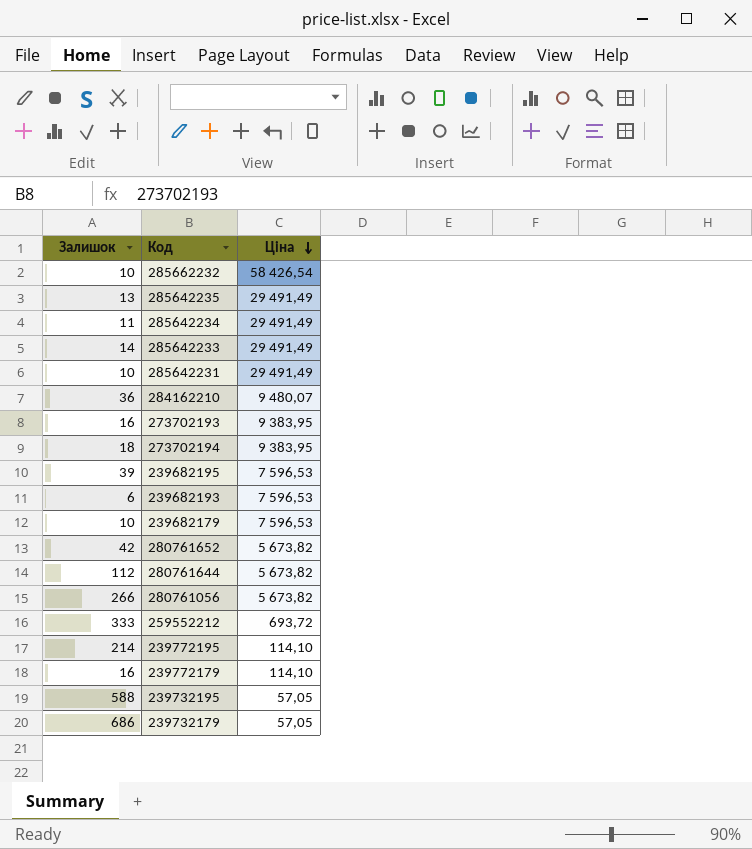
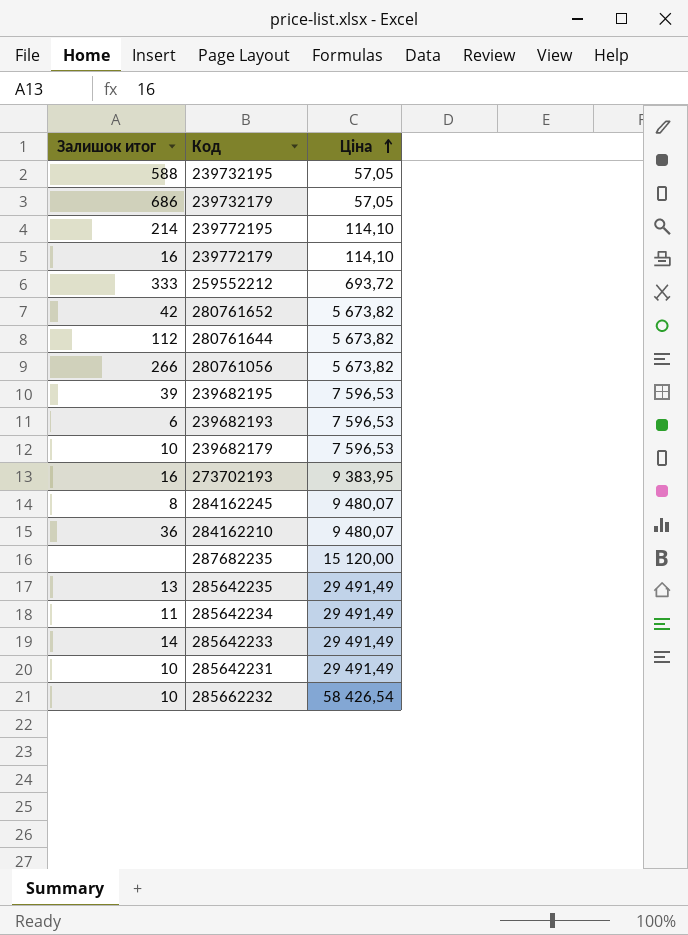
row order: Ціна descending -> Ціна ascending
column name: Залишок -> Залишок итог
row 273702194: 18 | 9 383,95 -> none
row 284162245: none -> 8 | 9 480,07
row 287682235: none -> none | 15 120,00

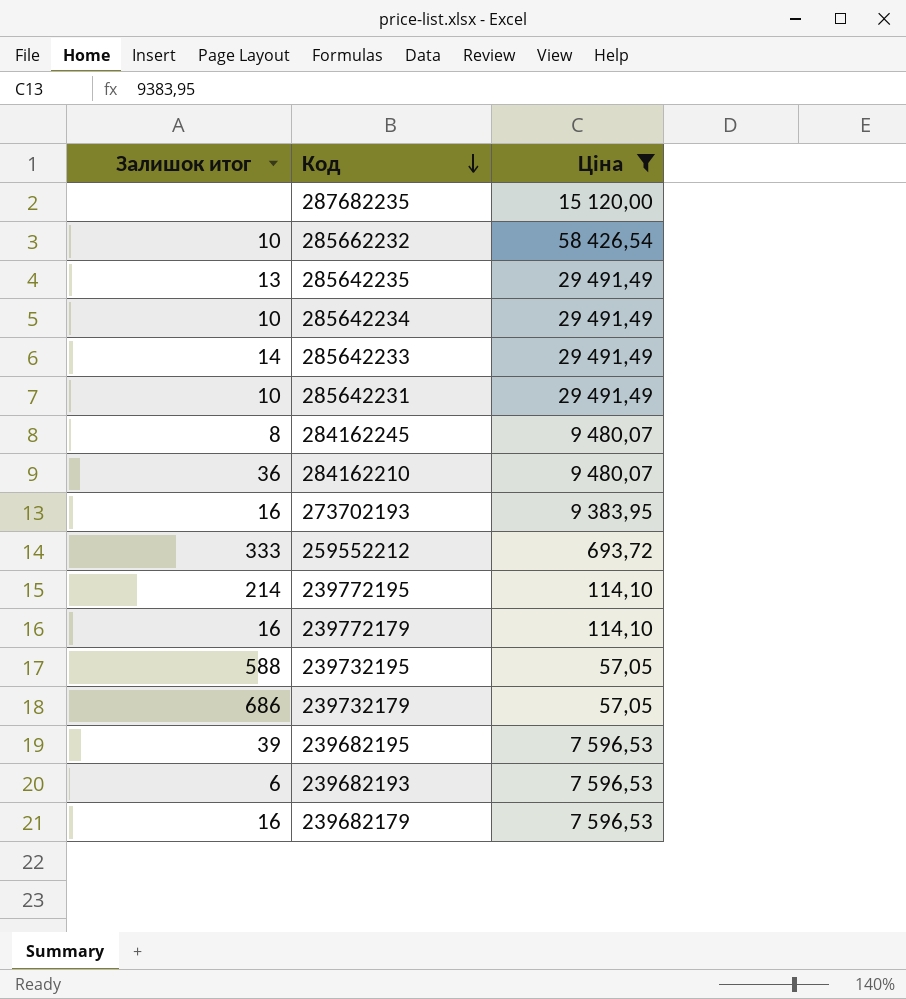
filter: none -> Ціна != 5 673,82
row order: Ціна ascending -> Код descending
285642234 | Залишок итог: 11 -> 10
239682179 | Залишок итог: 10 -> 16

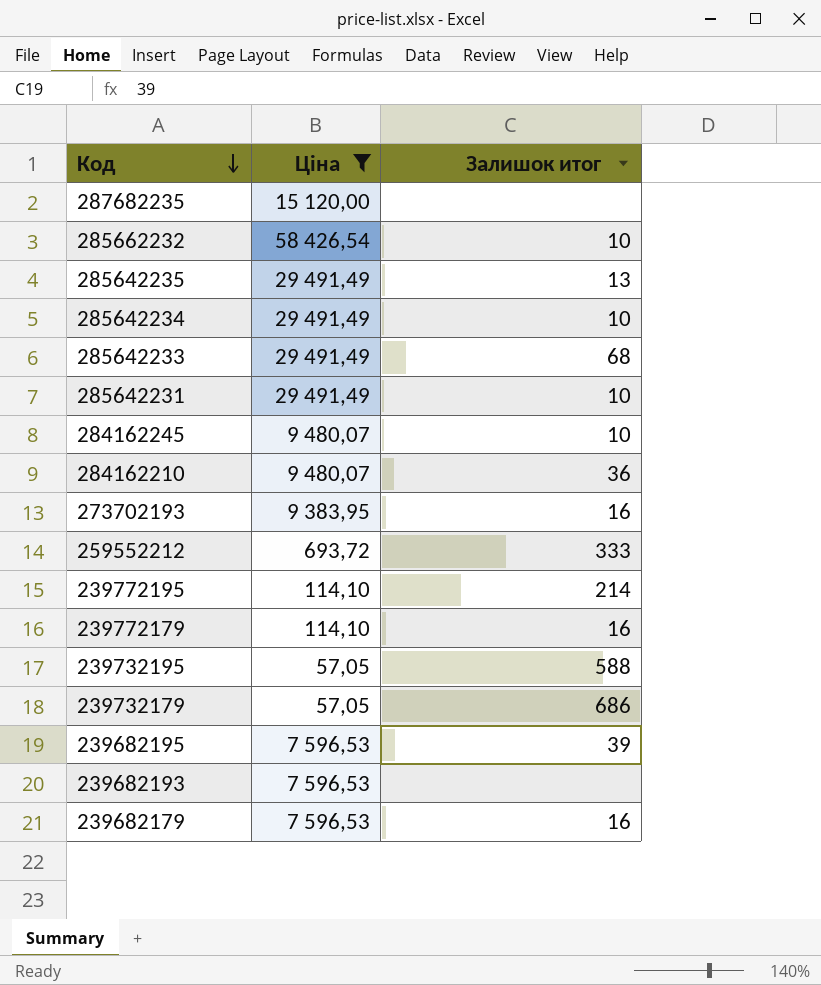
column Залишок итог | position: 1 -> 3
285642233 | Залишок итог: 14 -> 68
284162245 | Залишок итог: 8 -> 10
239682193 | Залишок итог: 6 -> none

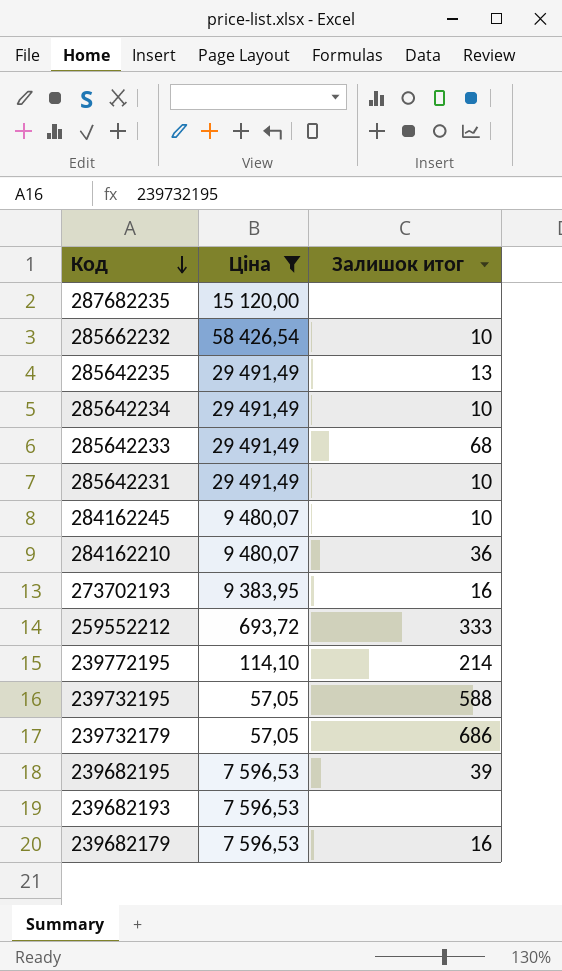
row 239772179: 114,10 | 16 -> none

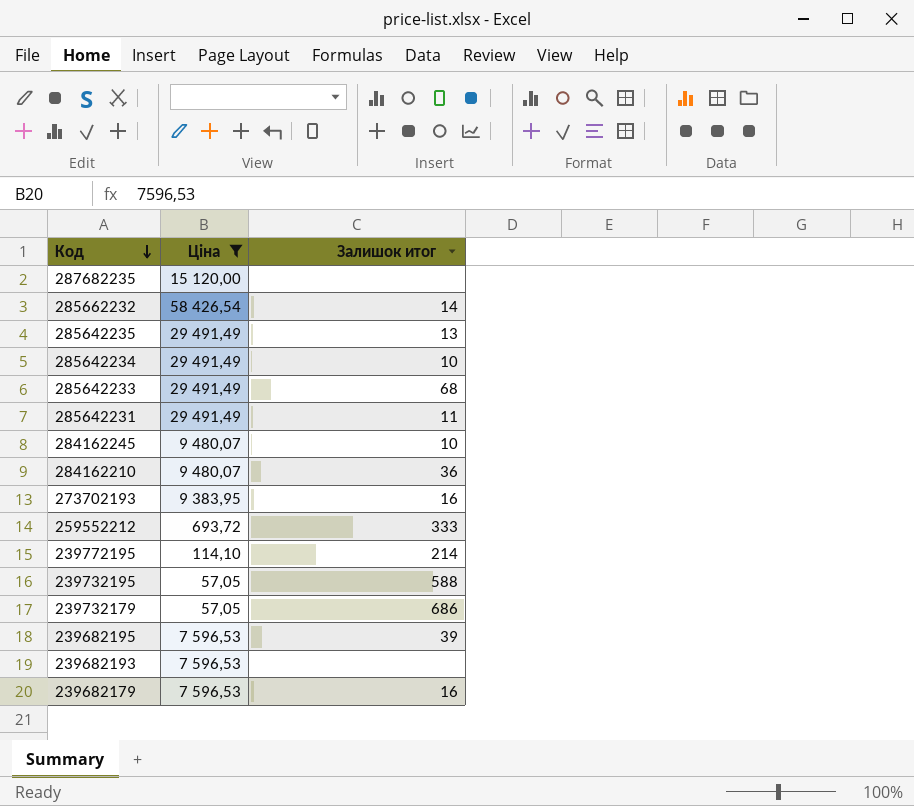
285662232 | Залишок итог: 10 -> 14
285642231 | Залишок итог: 10 -> 11

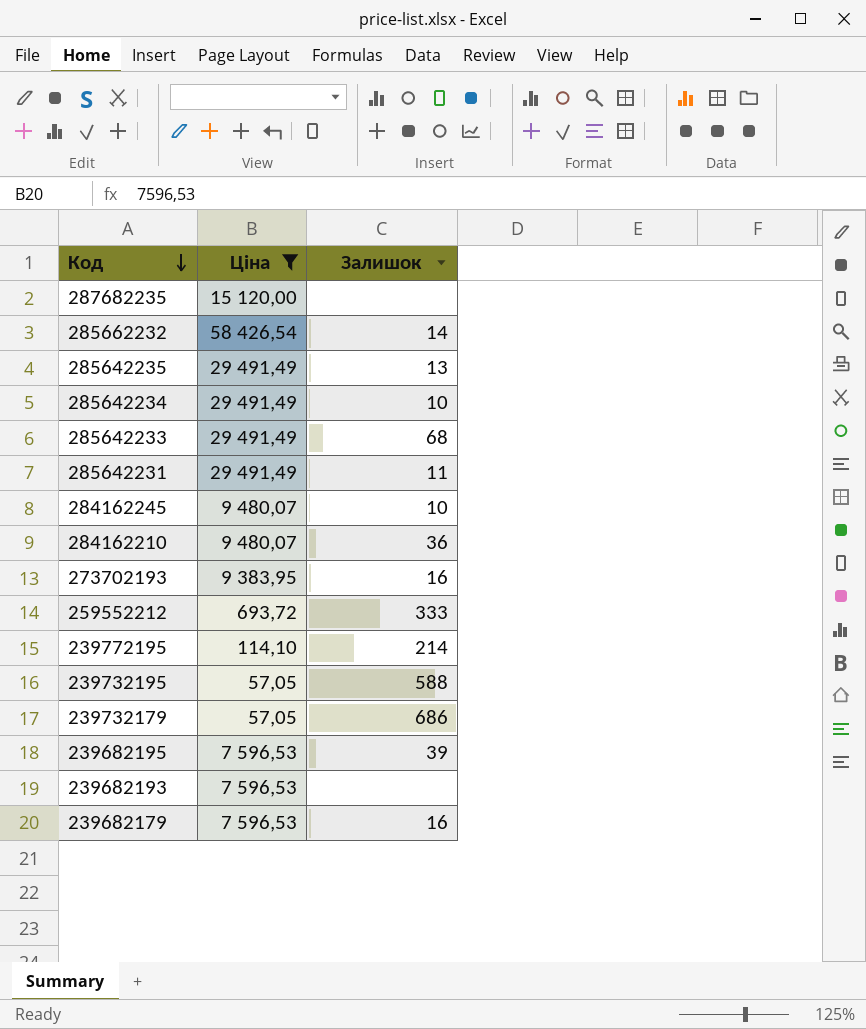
column name: Залишок итог -> Залишок

